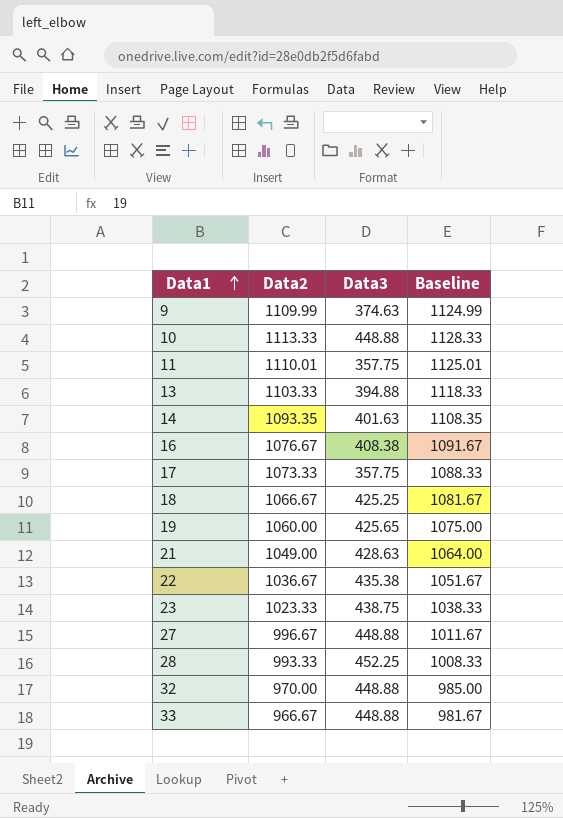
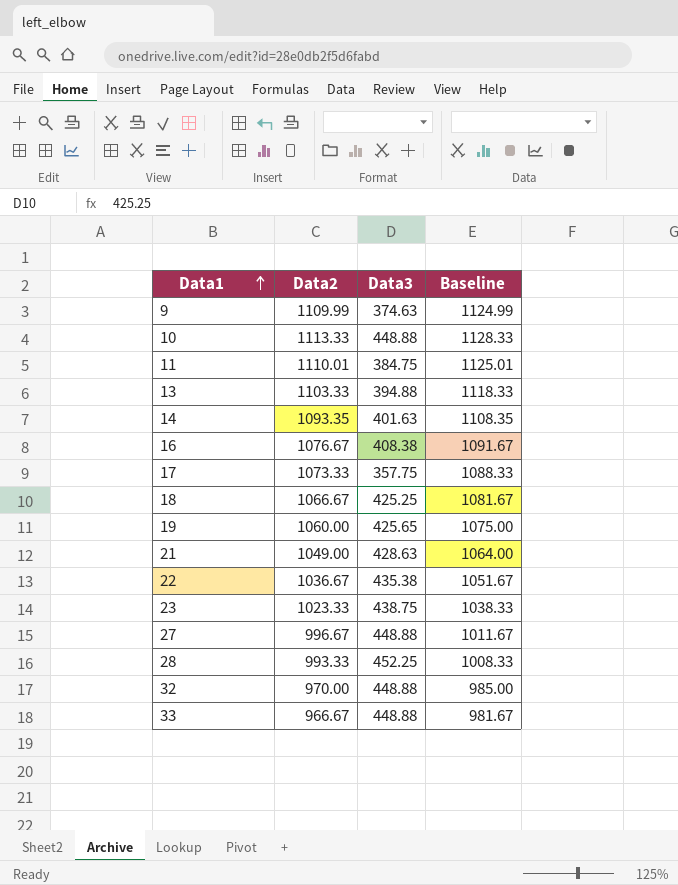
11 | Data3: 357.75 -> 384.75

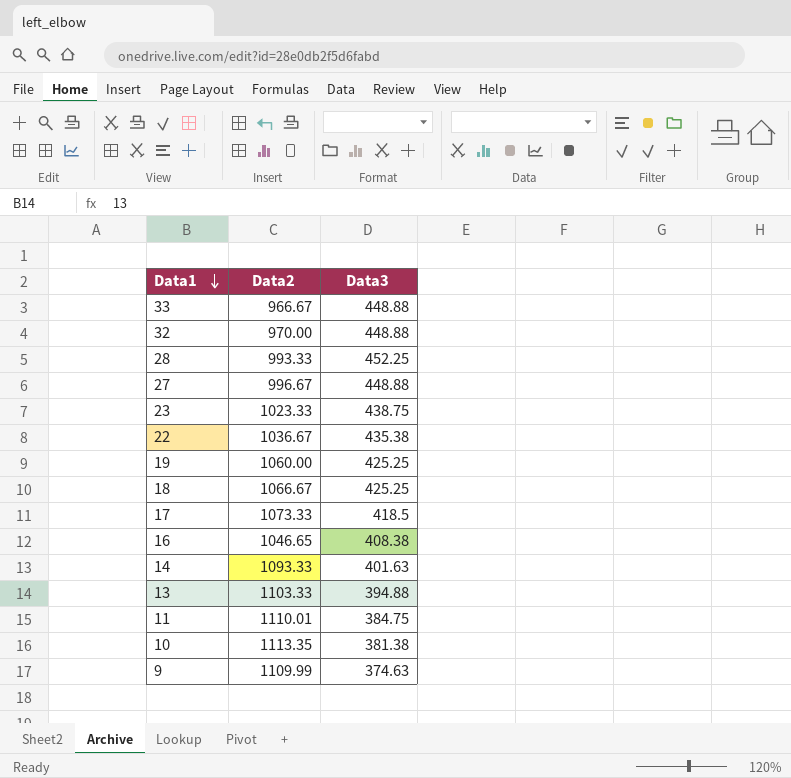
row order: Data1 ascending -> Data1 descending
column Baseline | formula: [Data2] + 15 -> none
row 21: 1049.00 | 428.63 | 1064.00 -> none
19 | Data3: 425.65 -> 425.25
17 | Data3: 357.75 -> 418.5
16 | Data2: 1076.67 -> 1046.65
14 | Data2: 1093.35 -> 1093.33
10 | Data2: 1113.33 -> 1113.35
10 | Data3: 448.88 -> 381.38

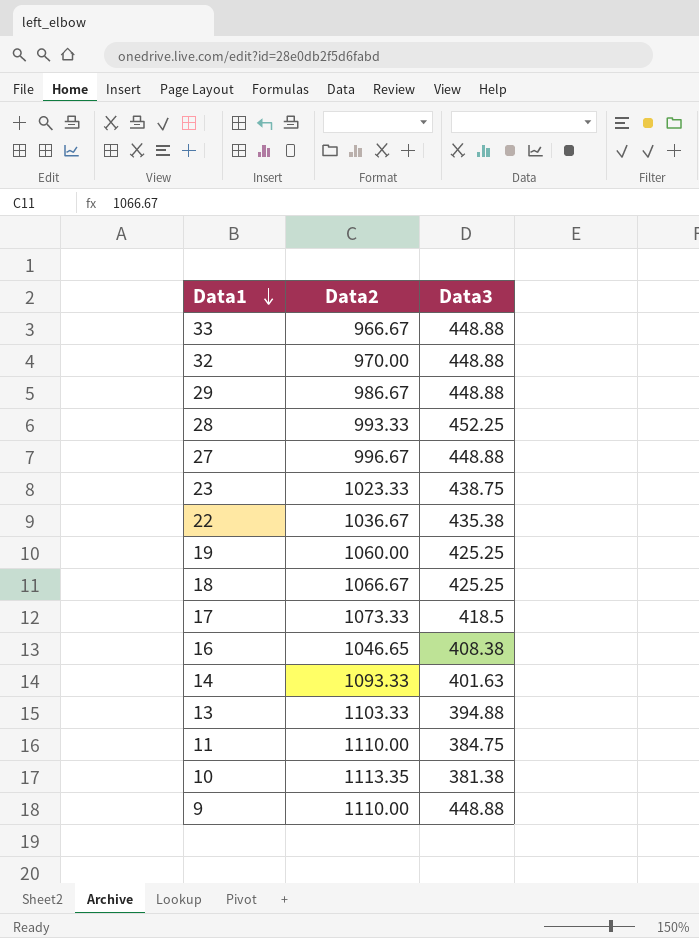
row 29: none -> 986.67 | 448.88
11 | Data2: 1110.01 -> 1110.00
9 | Data2: 1109.99 -> 1110.00
9 | Data3: 374.63 -> 448.88

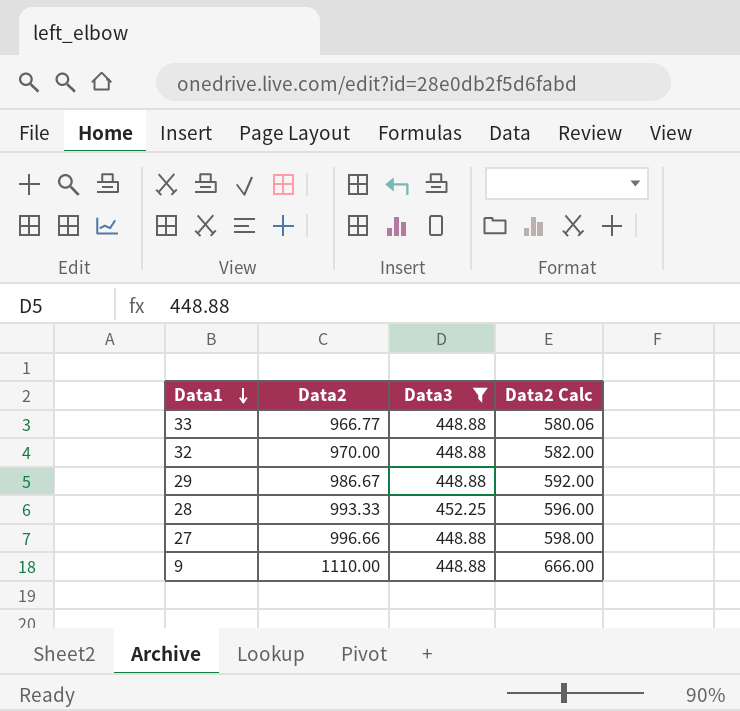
filter: none -> Data3 >= 448.88
column Data2 Calc | formula: none -> [Data2] * 0.6
33 | Data2: 966.67 -> 966.77
27 | Data2: 996.67 -> 996.66

